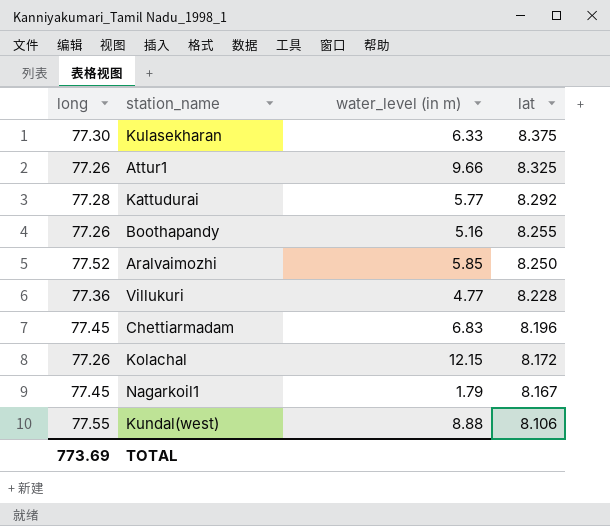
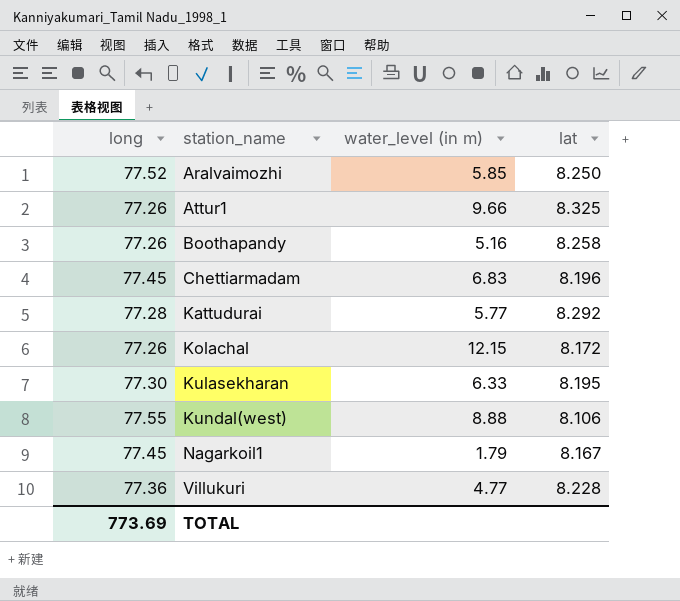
row order: lat descending -> station_name ascending
Boothapandy | lat: 8.255 -> 8.258
Kulasekharan | lat: 8.375 -> 8.195

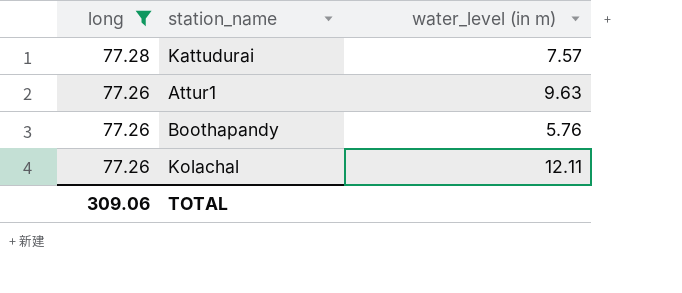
filter: none -> long <= 77.28
row order: station_name ascending -> long descending
column lat | position: 4 -> none
Kattudurai | water_level (in m): 5.77 -> 7.57
Attur1 | water_level (in m): 9.66 -> 9.63
Boothapandy | water_level (in m): 5.16 -> 5.76
Kolachal | water_level (in m): 12.15 -> 12.11
TOTAL | long: 773.69 -> 309.06

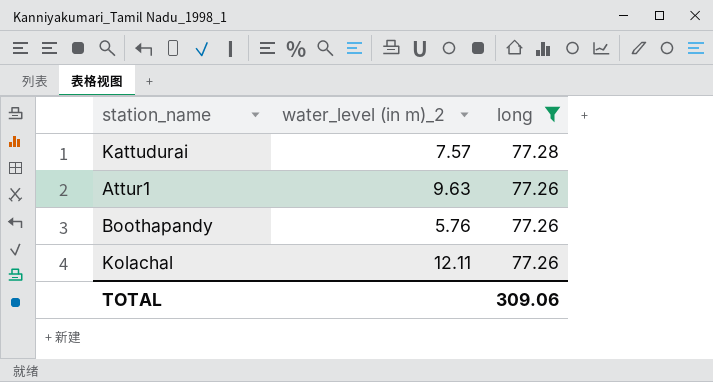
column name: water_level (in m) -> water_level (in m)_2
column long | position: 1 -> 3

